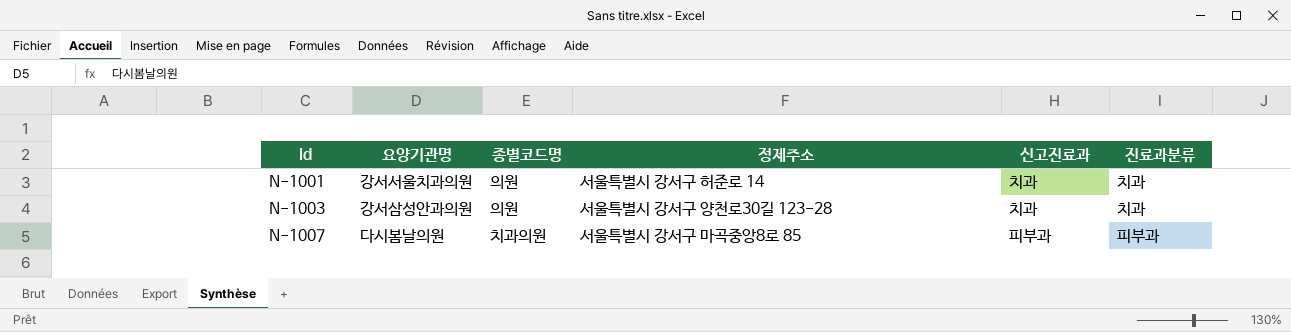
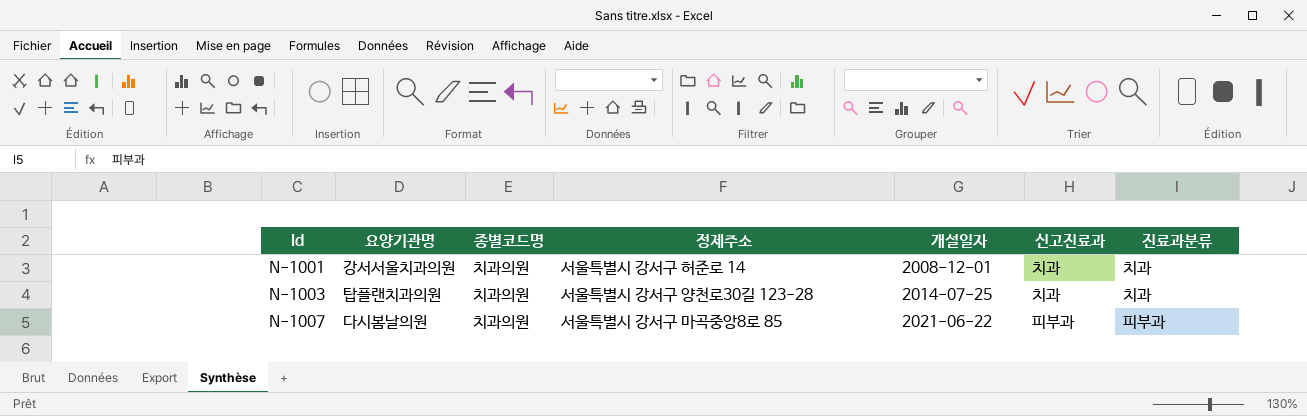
column 개설일자 | position: none -> 5
N-1001 | 종별코드명: 의원 -> 치과의원
N-1003 | 요양기관명: 강서삼성안과의원 -> 탑플랜치과의원
N-1003 | 종별코드명: 의원 -> 치과의원

